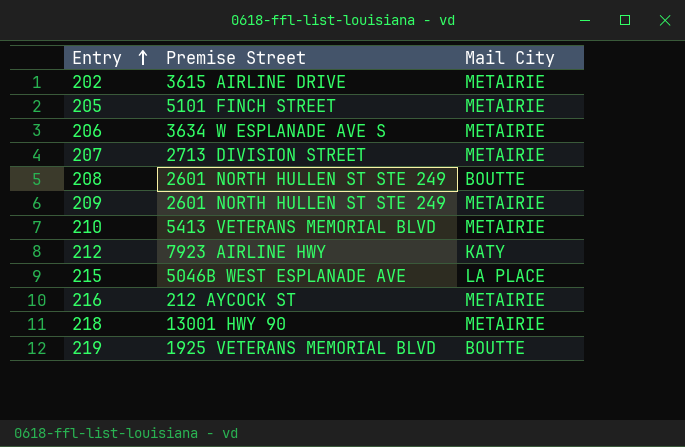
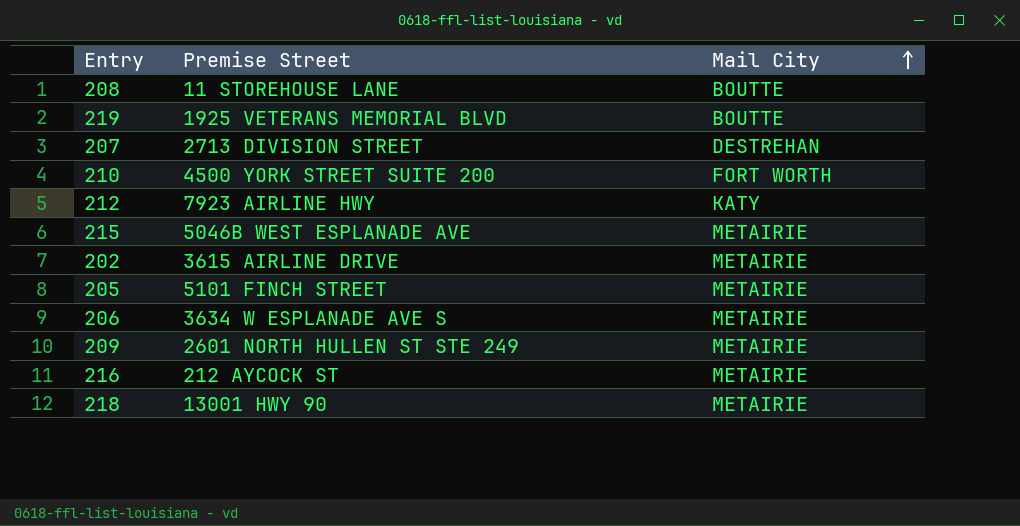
row order: Entry ascending -> Mail City ascending
208 | Premise Street: 2601 NORTH HULLEN ST STE 249 -> 11 STOREHOUSE LANE
207 | Mail City: METAIRIE -> DESTREHAN
210 | Premise Street: 5413 VETERANS MEMORIAL BLVD -> 4500 YORK STREET SUITE 200
210 | Mail City: METAIRIE -> FORT WORTH
215 | Mail City: LA PLACE -> METAIRIE

